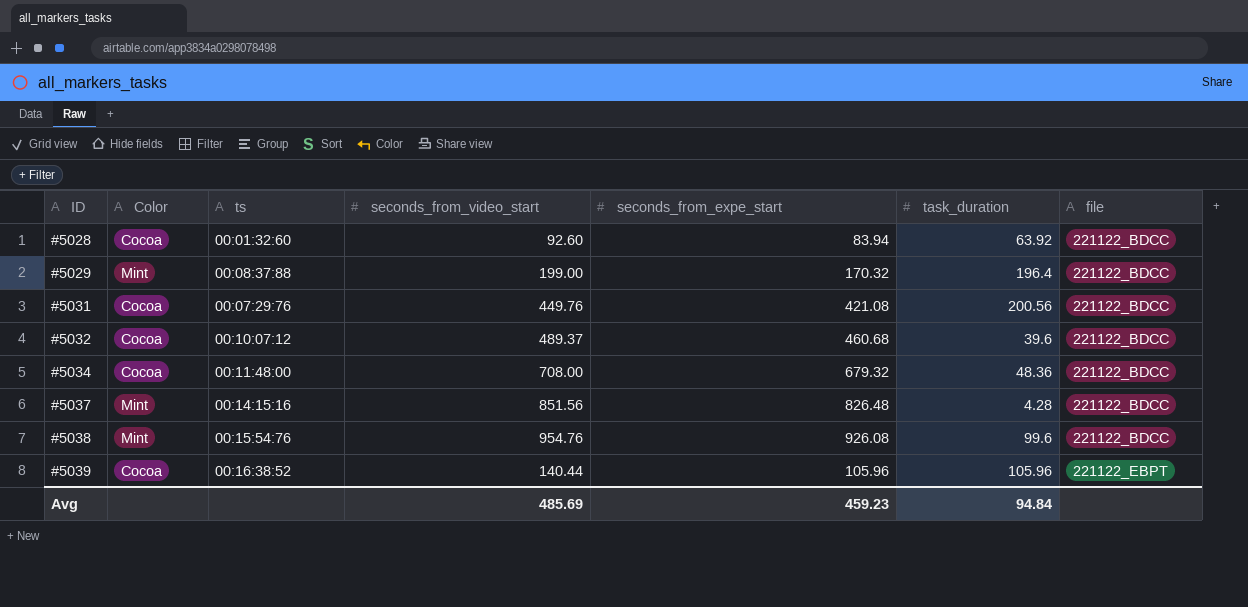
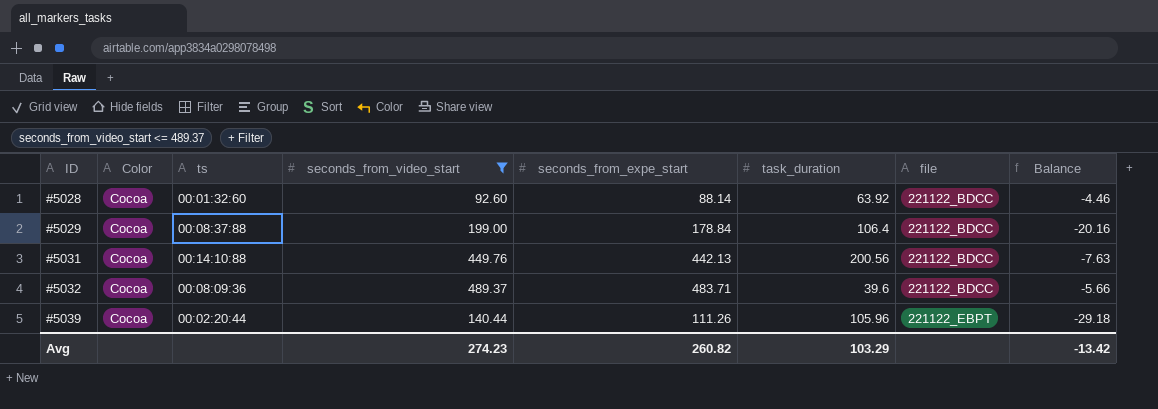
filter: none -> seconds_from_video_start <= 489.37
column Balance | formula: none -> [seconds_from_expe_start] - [seconds_from_video_start]
#5028 | seconds_from_expe_start: 83.94 -> 88.14
#5029 | Color: Mint -> Cocoa
#5029 | seconds_from_expe_start: 170.32 -> 178.84
#5029 | task_duration: 196.4 -> 106.4
#5031 | ts: 00:07:29:76 -> 00:14:10:88
#5031 | seconds_from_expe_start: 421.08 -> 442.13
#5032 | ts: 00:10:07:12 -> 00:08:09:36
#5032 | seconds_from_expe_start: 460.68 -> 483.71
#5039 | ts: 00:16:38:52 -> 00:02:20:44
#5039 | seconds_from_expe_start: 105.96 -> 111.26
Avg | seconds_from_video_start: 485.69 -> 274.23
Avg | seconds_from_expe_start: 459.23 -> 260.82
Avg | task_duration: 94.84 -> 103.29

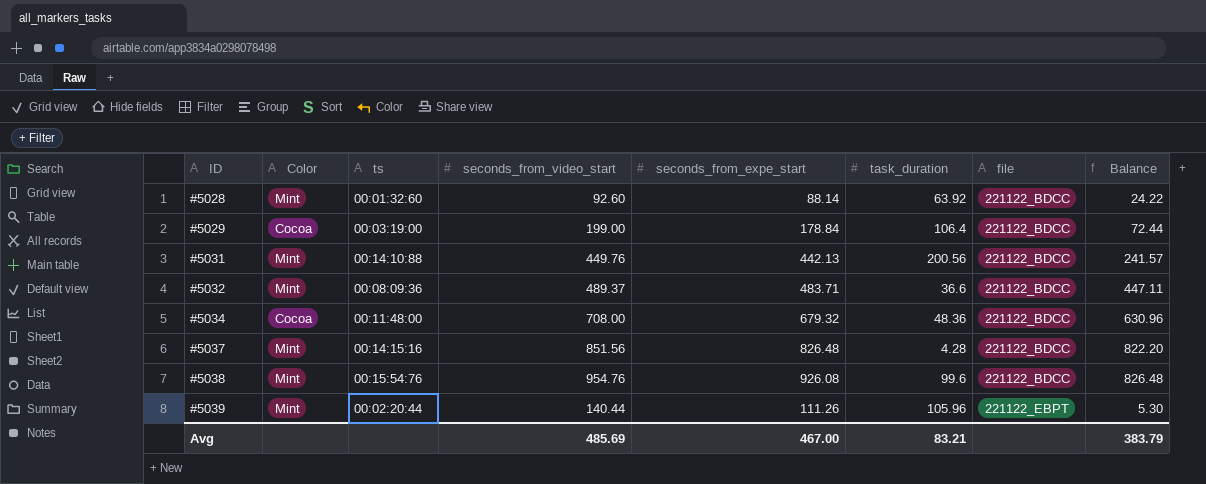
filter: seconds_from_video_start <= 489.37 -> none
column Balance | formula: [seconds_from_expe_start] - [seconds_from_video_start] -> [seconds_from_expe_start] - [task_duration]
#5028 | Color: Cocoa -> Mint
#5029 | ts: 00:08:37:88 -> 00:03:19:00
#5031 | Color: Cocoa -> Mint
#5032 | Color: Cocoa -> Mint
#5032 | task_duration: 39.6 -> 36.6
#5039 | Color: Cocoa -> Mint
Avg | seconds_from_video_start: 274.23 -> 485.69
Avg | seconds_from_expe_start: 260.82 -> 467.00
Avg | task_duration: 103.29 -> 83.21
Avg | Balance: -13.42 -> 383.79

